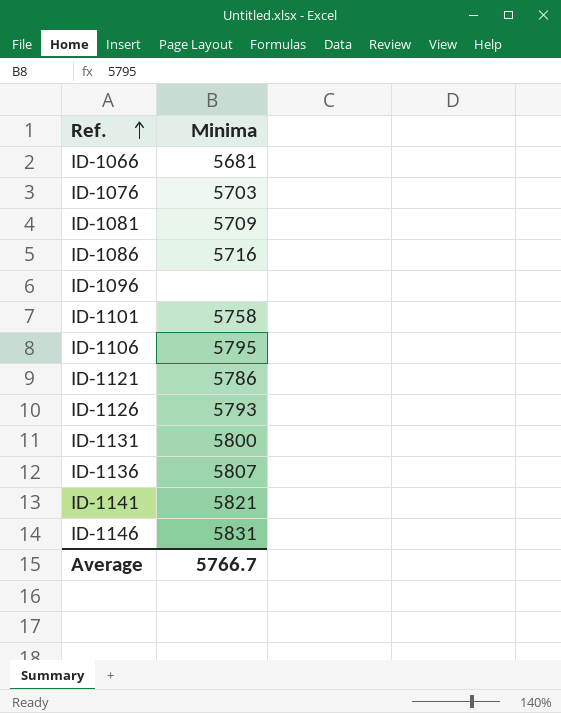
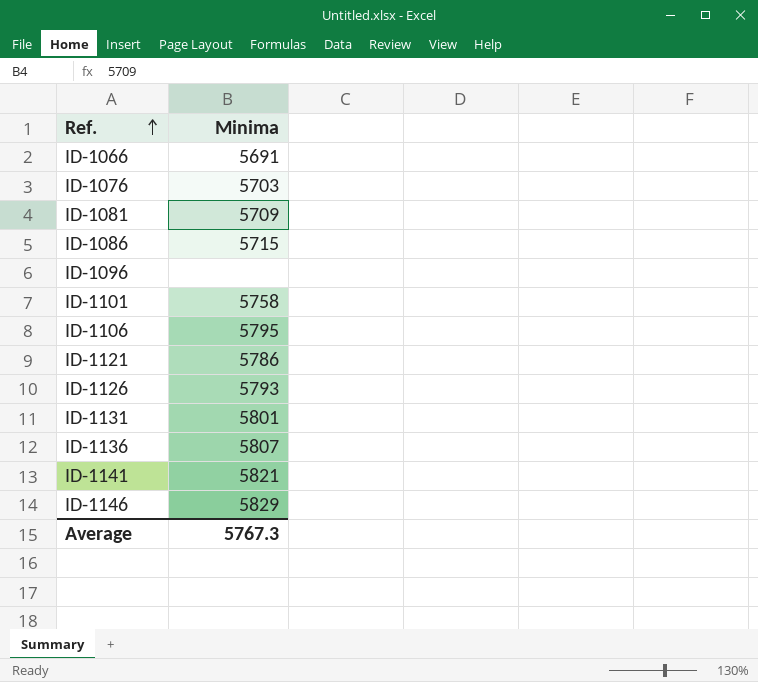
ID-1066 | Minima: 5681 -> 5691
ID-1086 | Minima: 5716 -> 5715
ID-1131 | Minima: 5800 -> 5801
ID-1146 | Minima: 5831 -> 5829
Average | Minima: 5766.7 -> 5767.3

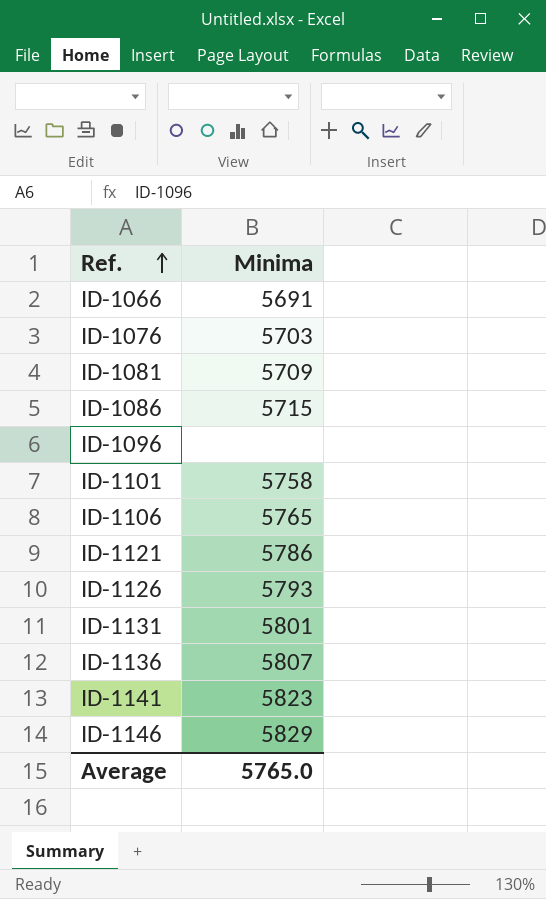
ID-1106 | Minima: 5795 -> 5765
ID-1141 | Minima: 5821 -> 5823
Average | Minima: 5767.3 -> 5765.0

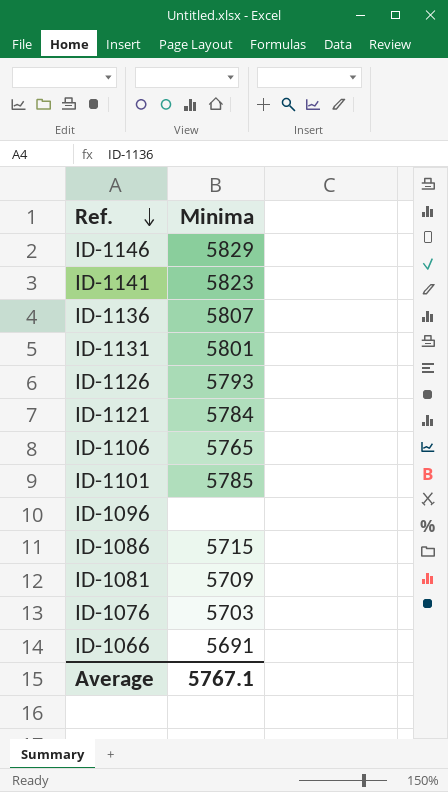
row order: Ref. ascending -> Ref. descending
ID-1121 | Minima: 5786 -> 5784
ID-1101 | Minima: 5758 -> 5785
Average | Minima: 5765.0 -> 5767.1

